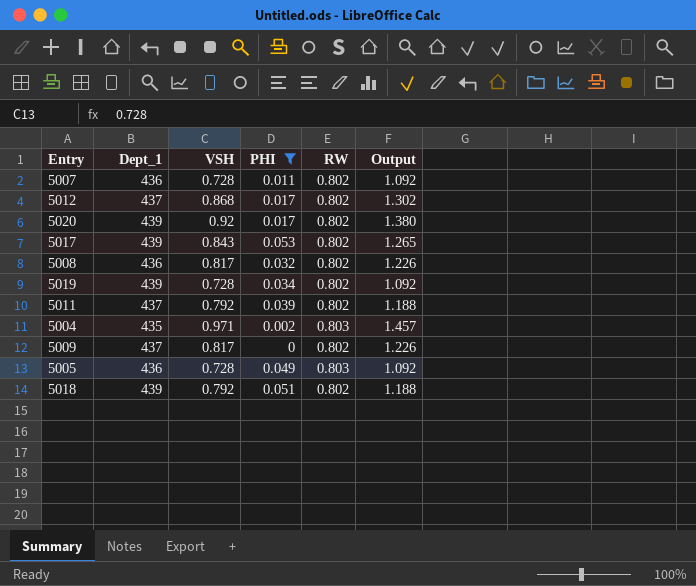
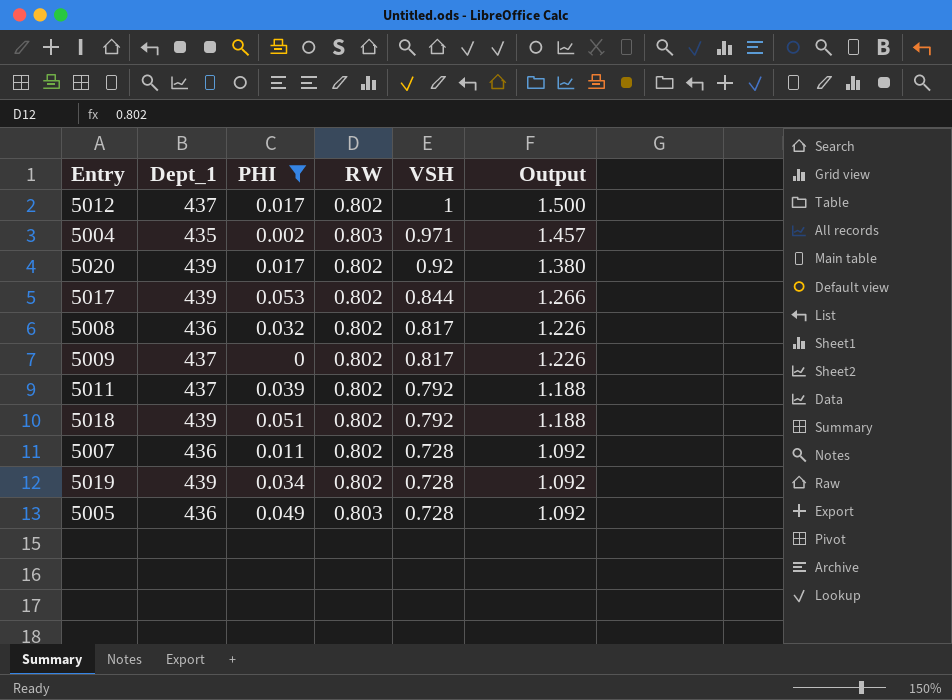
row order: none -> VSH descending
column VSH | position: 3 -> 5
5012 | VSH: 0.868 -> 1
5012 | Output: 1.302 -> 1.500
5017 | VSH: 0.843 -> 0.844
5017 | Output: 1.265 -> 1.266

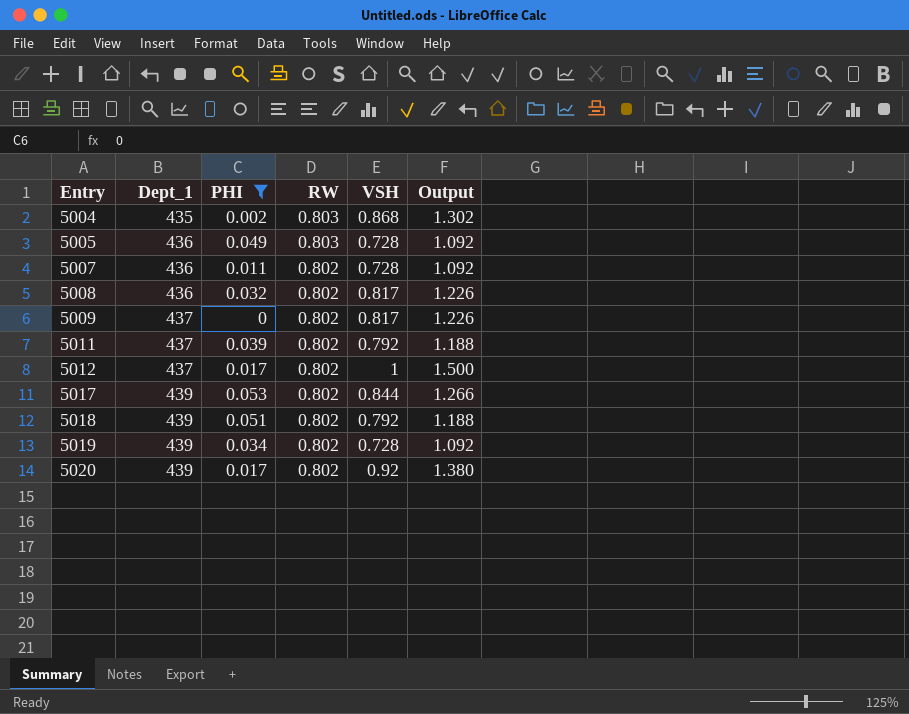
row order: VSH descending -> Entry ascending
5004 | VSH: 0.971 -> 0.868
5004 | Output: 1.457 -> 1.302

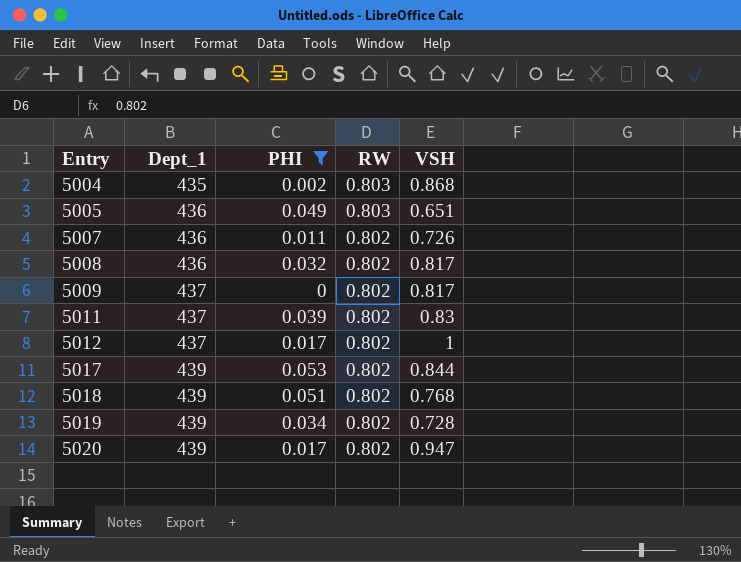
column Output | formula: [VSH] * 1.5 -> none
5005 | VSH: 0.728 -> 0.651
5007 | VSH: 0.728 -> 0.726
5011 | VSH: 0.792 -> 0.83
5018 | VSH: 0.792 -> 0.768
5020 | VSH: 0.92 -> 0.947

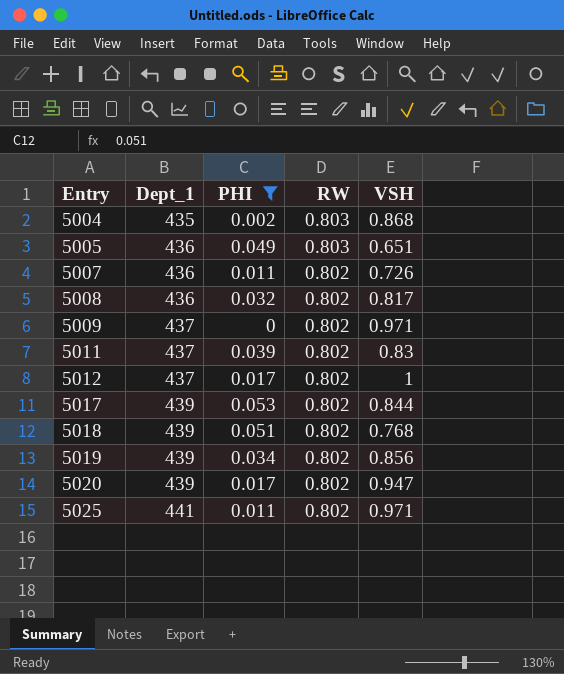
5009 | VSH: 0.817 -> 0.971
5019 | VSH: 0.728 -> 0.856
row 5025: none -> 441 | 0.011 | 0.802 | 0.971

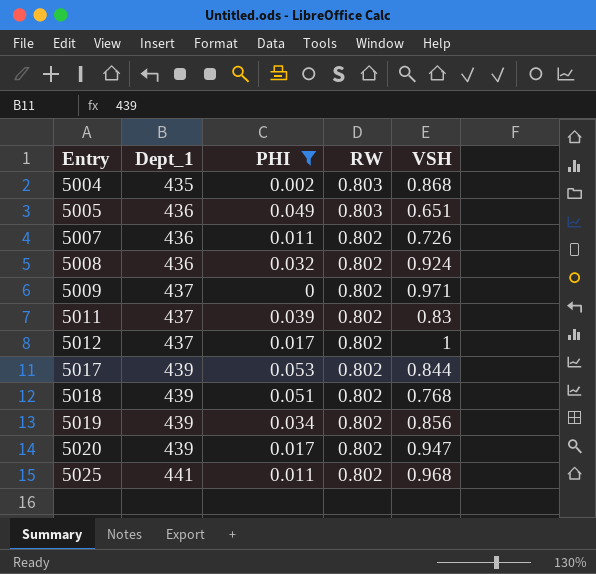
5008 | VSH: 0.817 -> 0.924
5025 | VSH: 0.971 -> 0.968

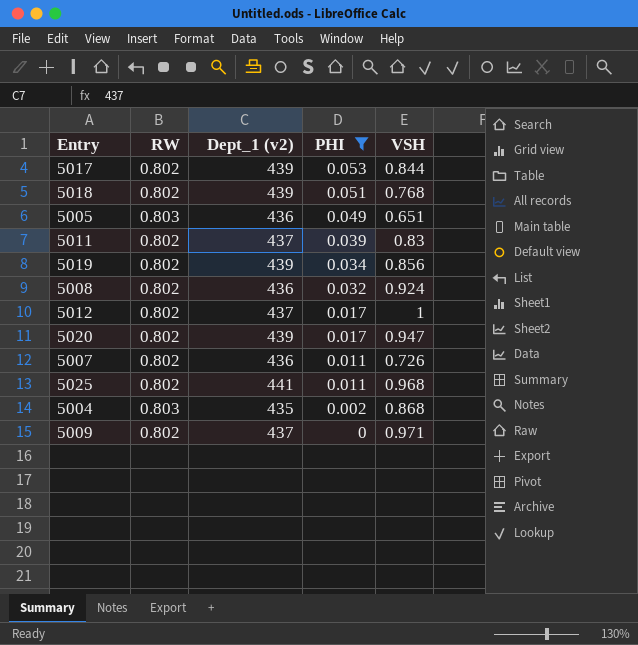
row order: Entry ascending -> PHI descending
column RW | position: 4 -> 2
column name: Dept_1 -> Dept_1 (v2)

